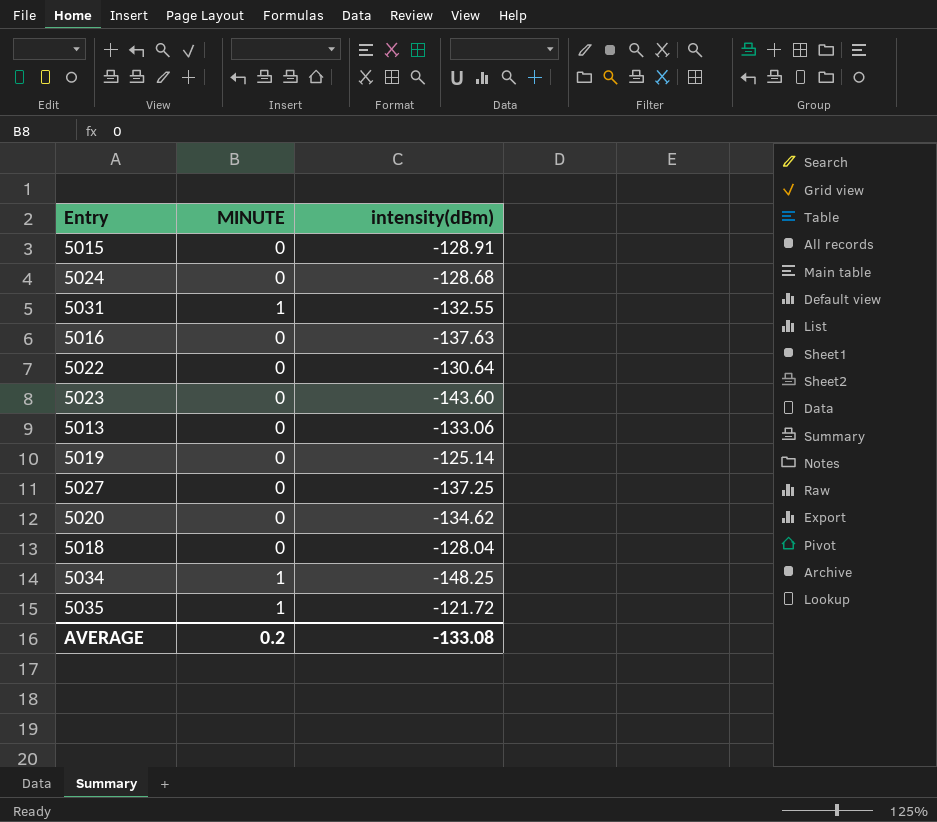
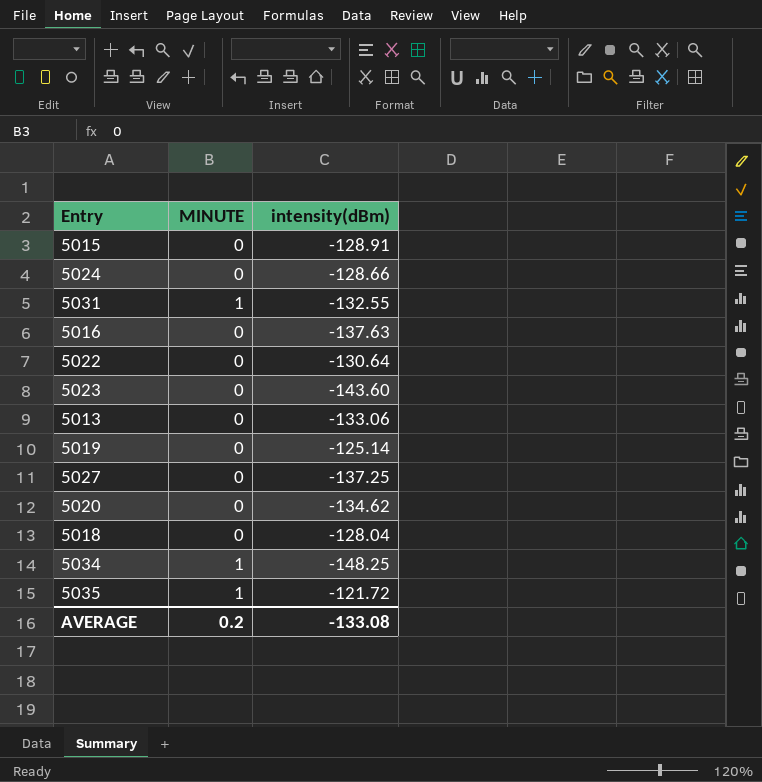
5024 | intensity(dBm): -128.68 -> -128.66

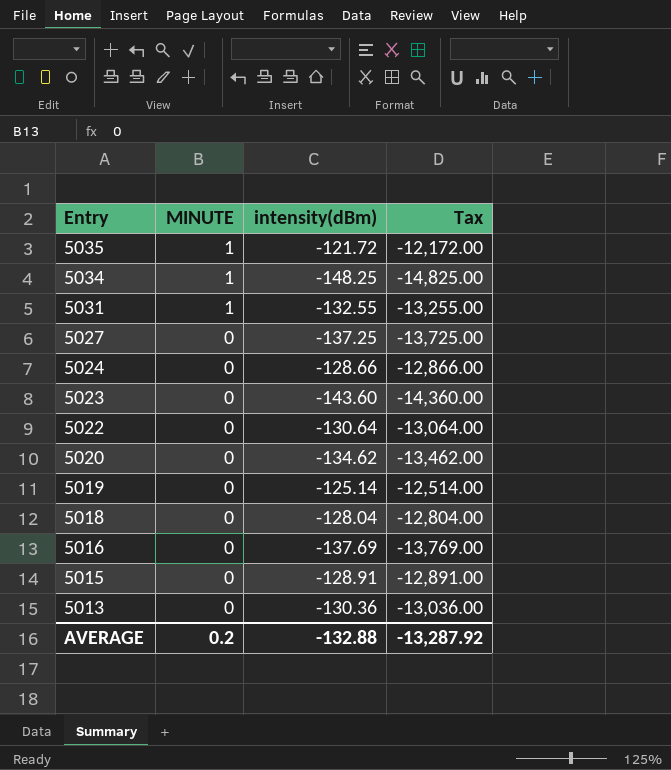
row order: none -> Entry descending
column Tax | formula: none -> [intensity(dBm)] * 100
5016 | intensity(dBm): -137.63 -> -137.69
5013 | intensity(dBm): -133.06 -> -130.36
AVERAGE | intensity(dBm): -133.08 -> -132.88

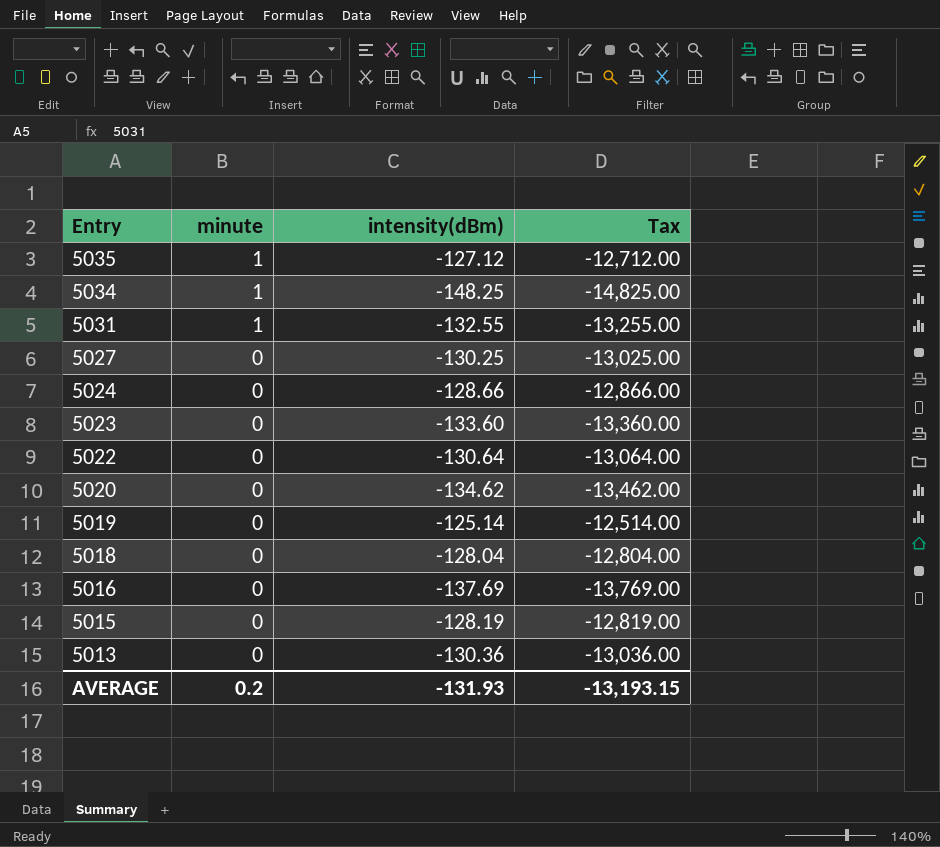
column name: MINUTE -> minute
5035 | intensity(dBm): -121.72 -> -127.12
5035 | Tax: -12,172.00 -> -12,712.00
5027 | intensity(dBm): -137.25 -> -130.25
5027 | Tax: -13,725.00 -> -13,025.00
5023 | intensity(dBm): -143.60 -> -133.60
5023 | Tax: -14,360.00 -> -13,360.00
5015 | intensity(dBm): -128.91 -> -128.19
5015 | Tax: -12,891.00 -> -12,819.00
AVERAGE | intensity(dBm): -132.88 -> -131.93
AVERAGE | Tax: -13,287.92 -> -13,193.15

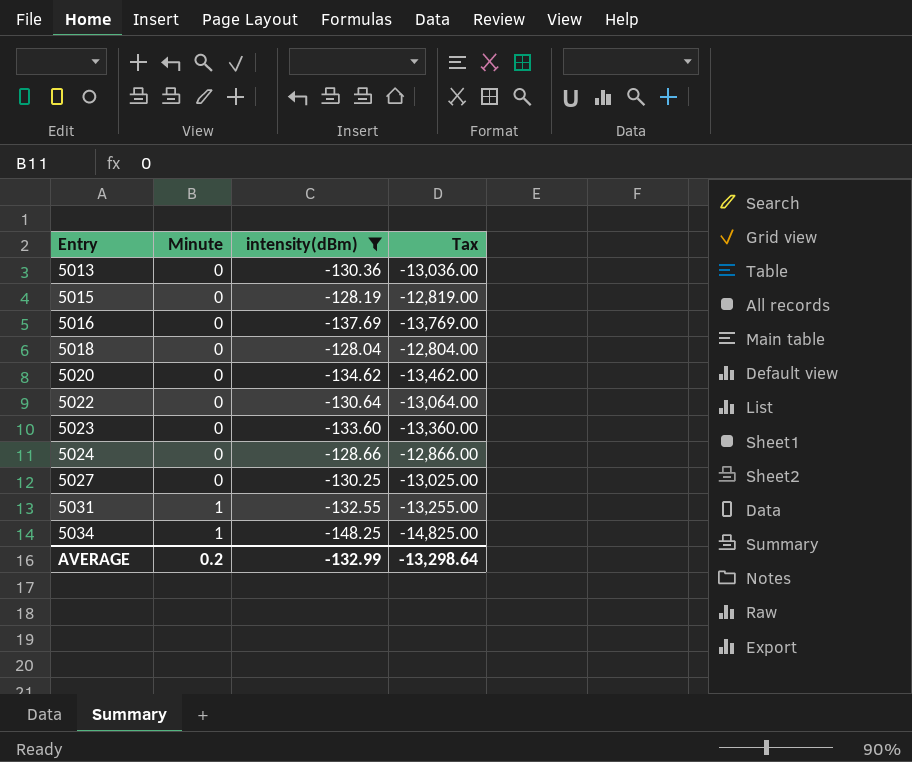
filter: none -> intensity(dBm) <= -128.04
row order: Entry descending -> Entry ascending
column name: minute -> Minute
AVERAGE | intensity(dBm): -131.93 -> -132.99
AVERAGE | Tax: -13,193.15 -> -13,298.64

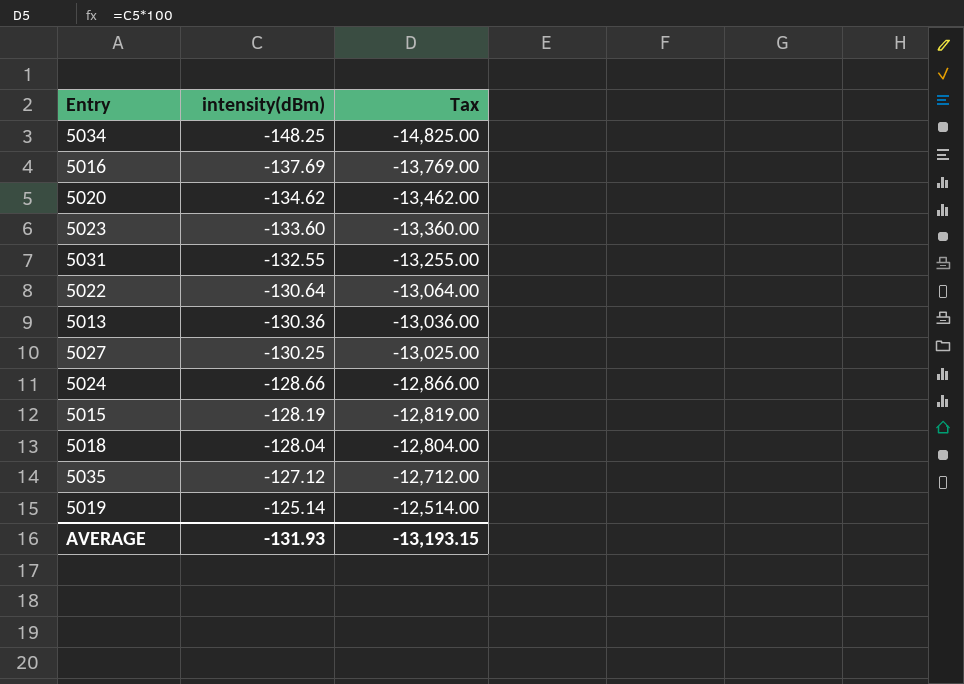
filter: intensity(dBm) <= -128.04 -> none
row order: Entry ascending -> intensity(dBm) ascending
column Minute | position: 2 -> none
AVERAGE | intensity(dBm): -132.99 -> -131.93
AVERAGE | Tax: -13,298.64 -> -13,193.15

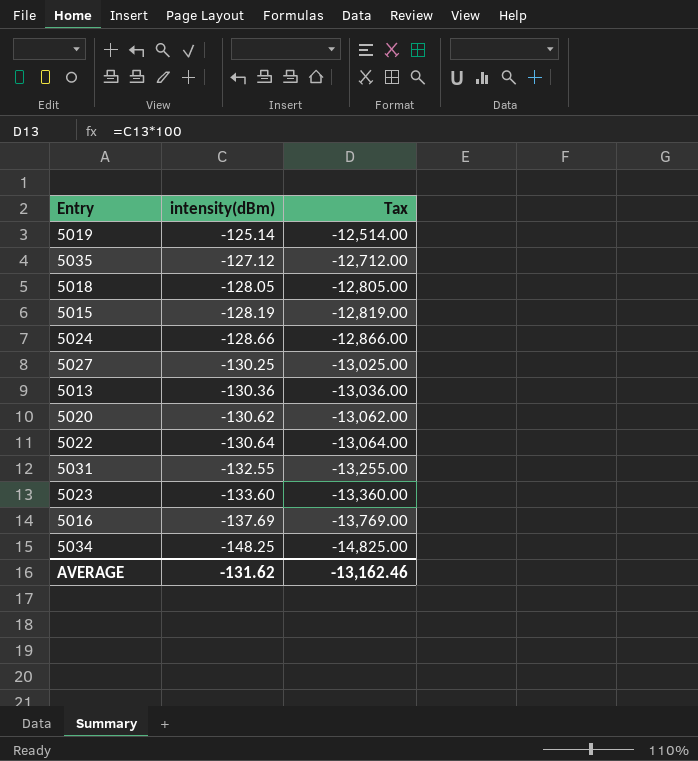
row order: intensity(dBm) ascending -> intensity(dBm) descending
5018 | intensity(dBm): -128.04 -> -128.05
5018 | Tax: -12,804.00 -> -12,805.00
5020 | intensity(dBm): -134.62 -> -130.62
5020 | Tax: -13,462.00 -> -13,062.00
AVERAGE | intensity(dBm): -131.93 -> -131.62
AVERAGE | Tax: -13,193.15 -> -13,162.46

